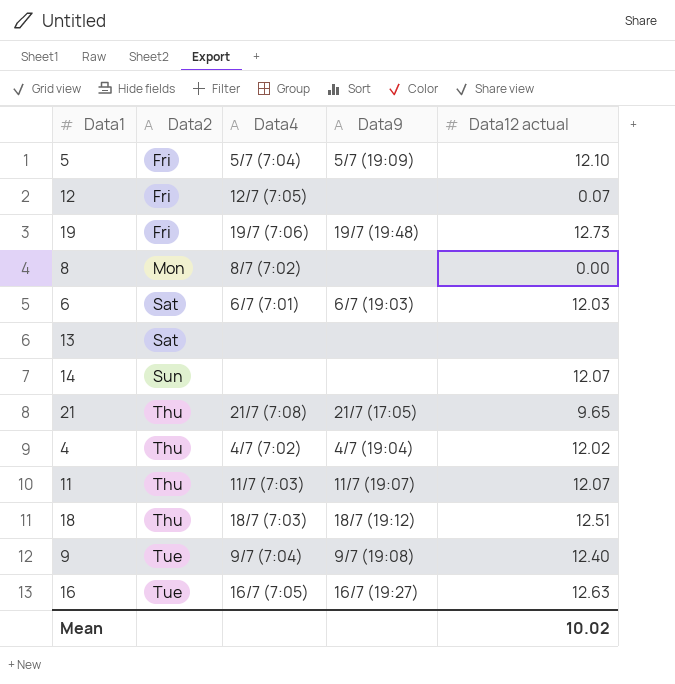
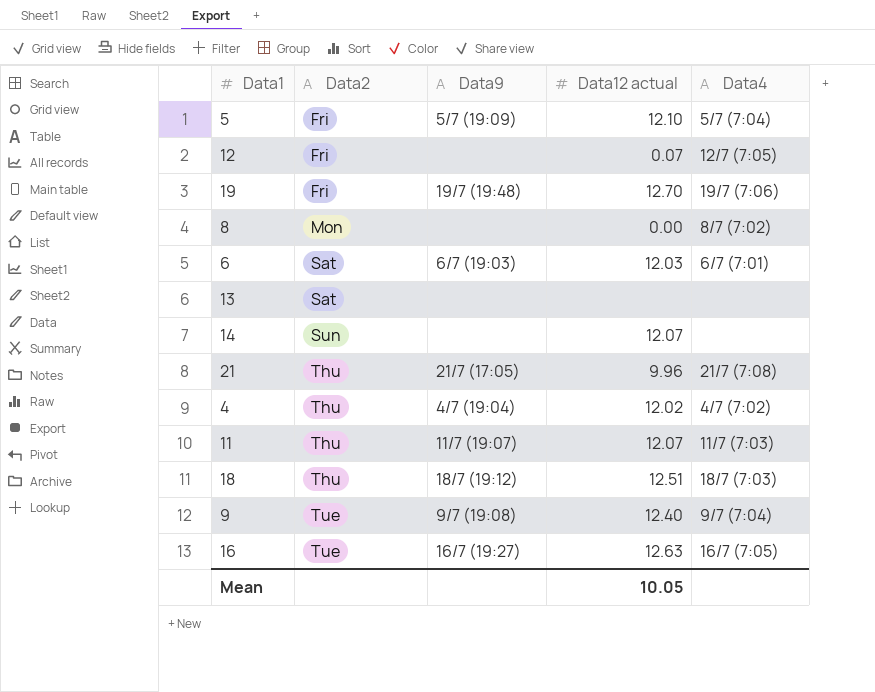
column Data4 | position: 3 -> 5
19 | Data12 actual: 12.73 -> 12.70
21 | Data12 actual: 9.65 -> 9.96
Mean | Data12 actual: 10.02 -> 10.05

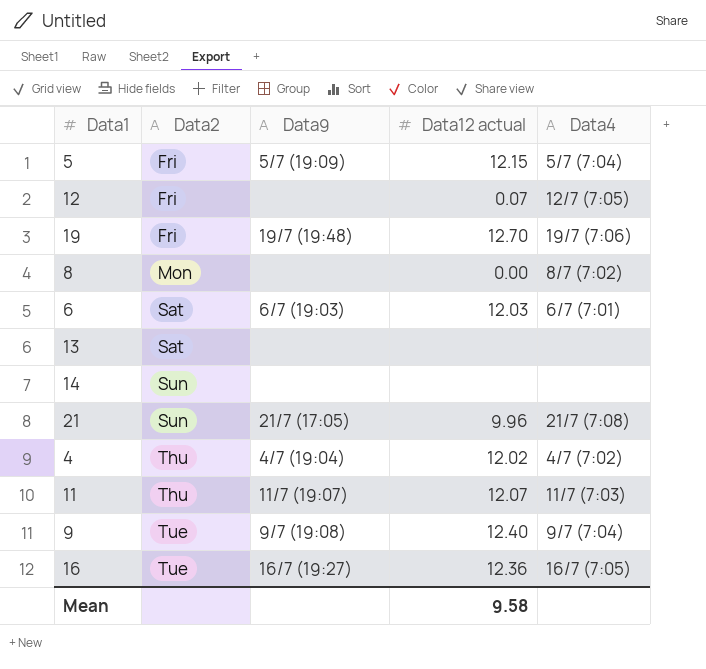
row 18: Thu | 18/7 (19:12) | 12.51 | 18/7 (7:03) -> none
5 | Data12 actual: 12.10 -> 12.15
14 | Data12 actual: 12.07 -> none
21 | Data2: Thu -> Sun
16 | Data12 actual: 12.63 -> 12.36
Mean | Data12 actual: 10.05 -> 9.58

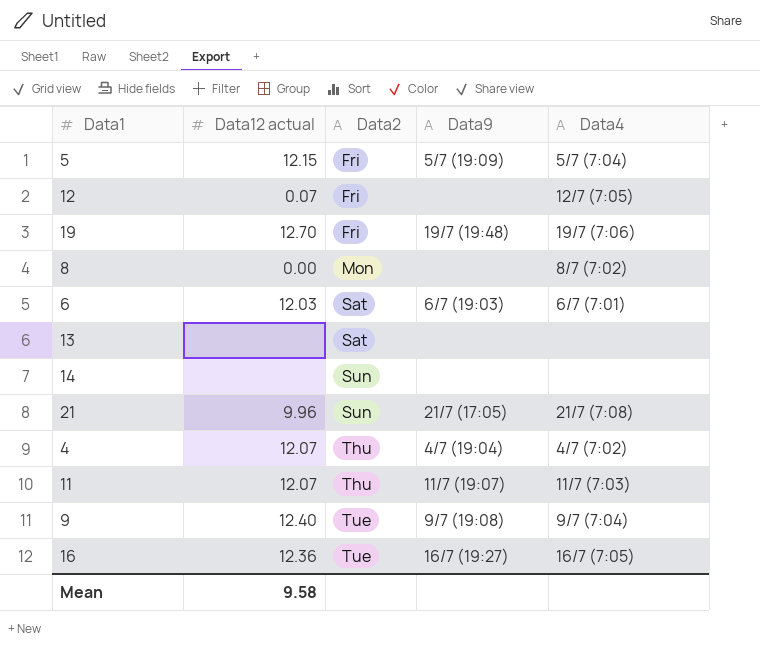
column Data12 actual | position: 4 -> 2
4 | Data12 actual: 12.02 -> 12.07

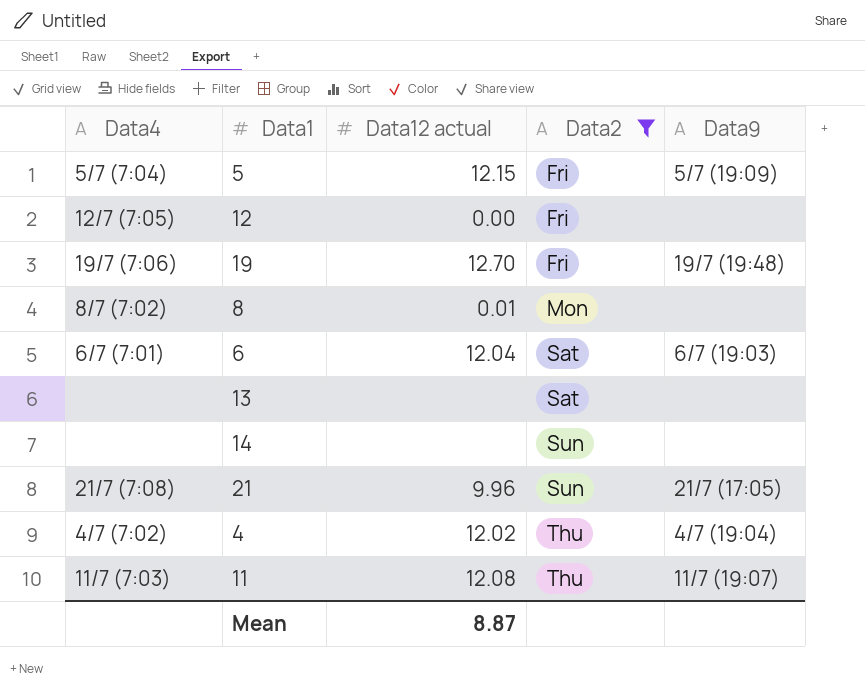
filter: none -> Data2 != Tue
column Data4 | position: 5 -> 1
12 | Data12 actual: 0.07 -> 0.00
8 | Data12 actual: 0.00 -> 0.01
6 | Data12 actual: 12.03 -> 12.04
4 | Data12 actual: 12.07 -> 12.02
11 | Data12 actual: 12.07 -> 12.08
Mean | Data12 actual: 9.58 -> 8.87

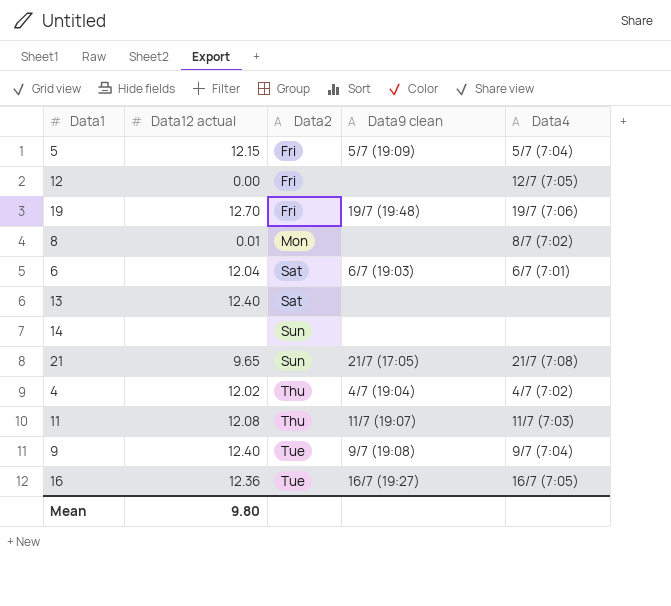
filter: Data2 != Tue -> none
column name: Data9 -> Data9 clean
column Data4 | position: 1 -> 5
13 | Data12 actual: none -> 12.40
21 | Data12 actual: 9.96 -> 9.65
Mean | Data12 actual: 8.87 -> 9.80

